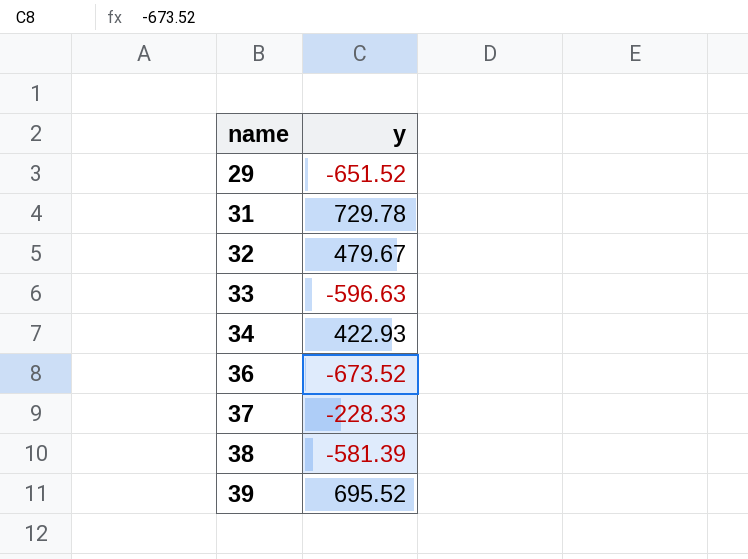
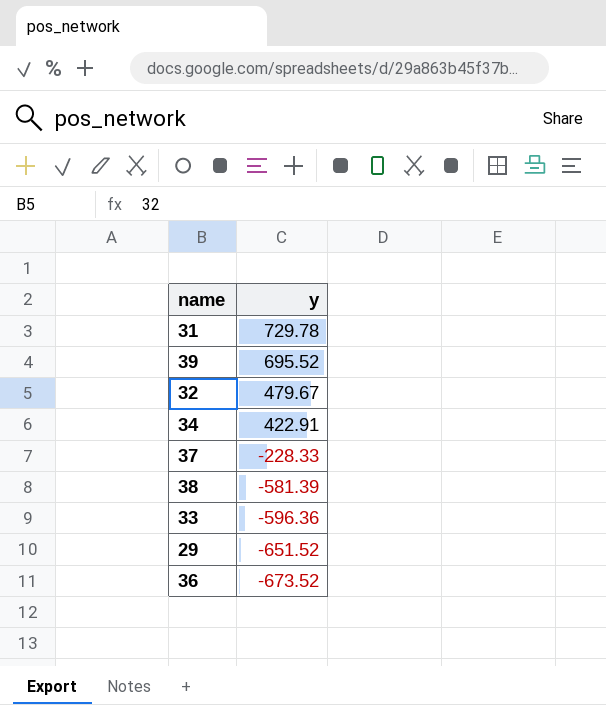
row order: name ascending -> y descending
34 | y: 422.93 -> 422.91
33 | y: -596.63 -> -596.36

